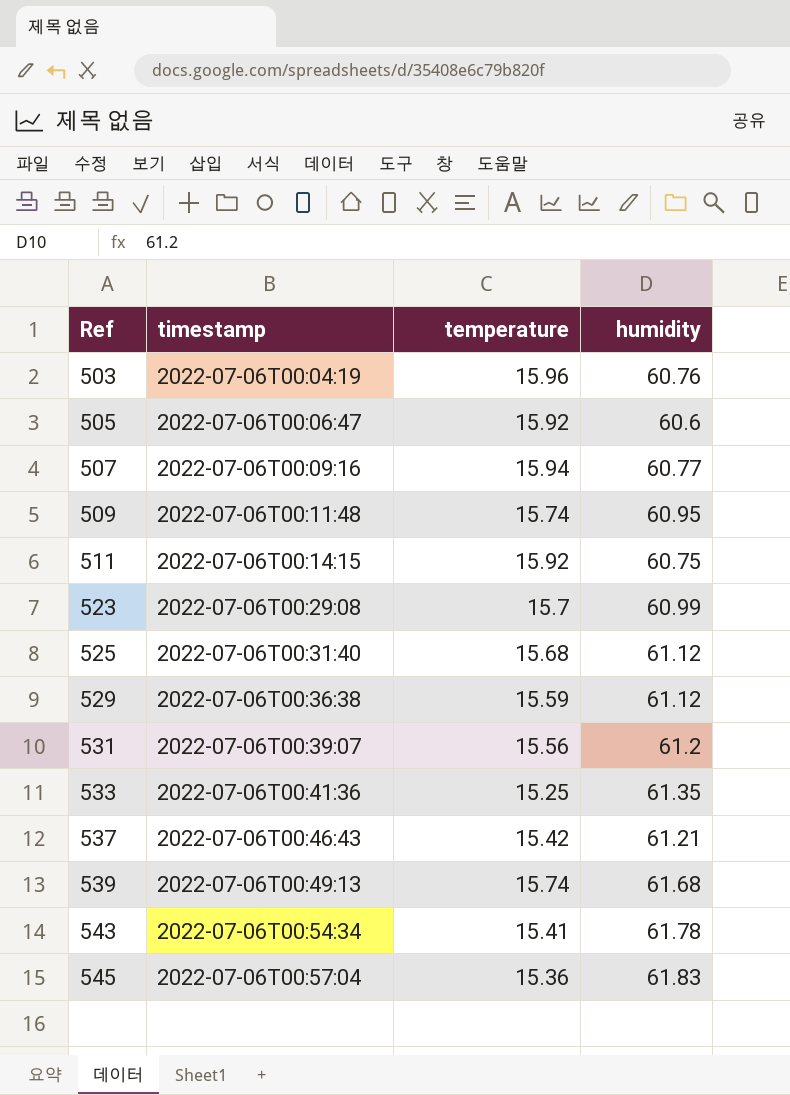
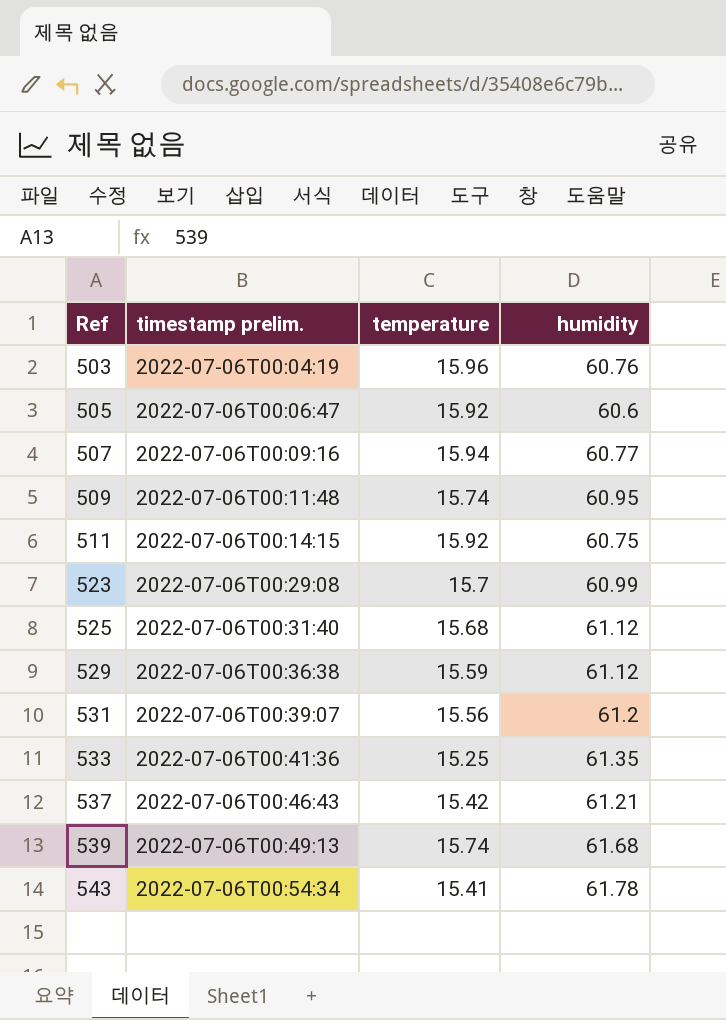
column name: timestamp -> timestamp prelim.
row 545: 2022-07-06T00:57:04 | 15.36 | 61.83 -> none

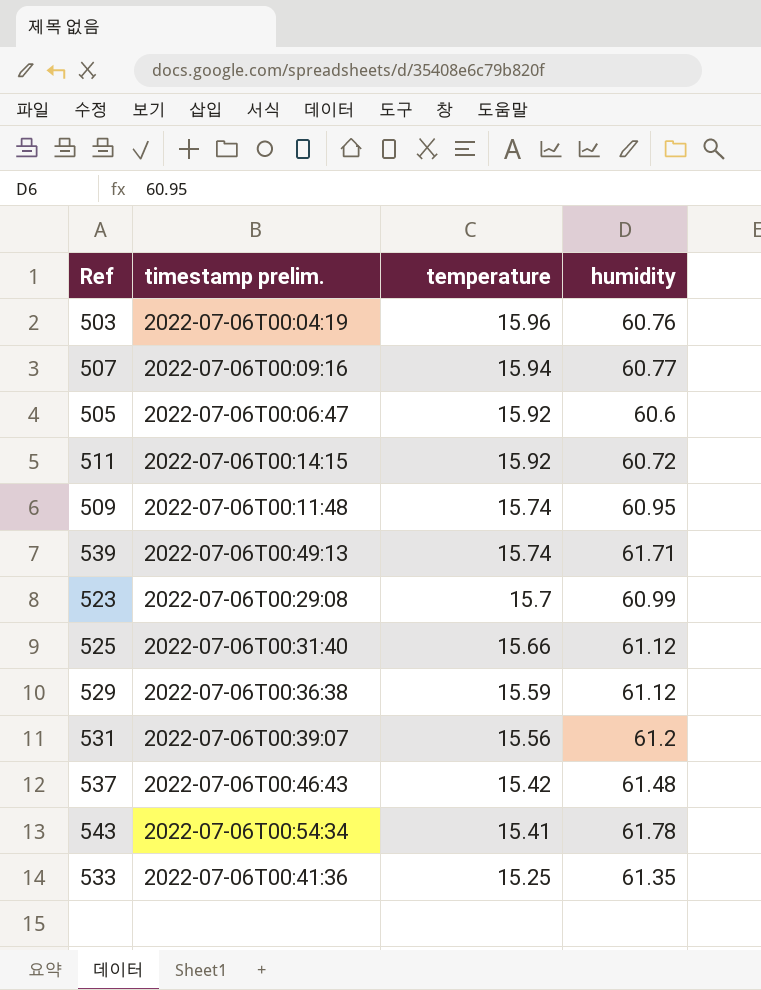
row order: Ref ascending -> temperature descending
511 | humidity: 60.75 -> 60.72
539 | humidity: 61.68 -> 61.71
525 | temperature: 15.68 -> 15.66
537 | humidity: 61.21 -> 61.48

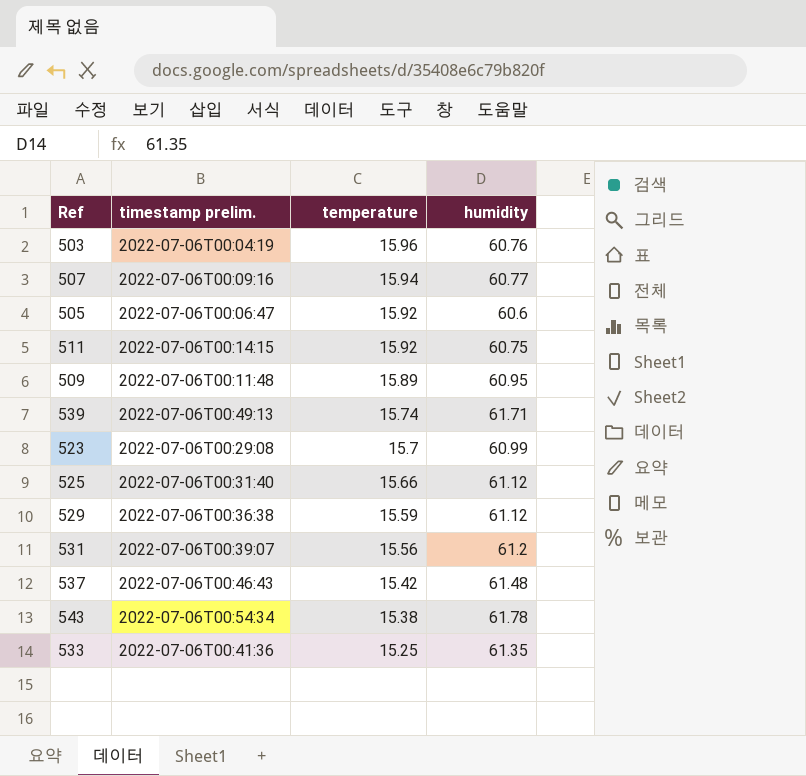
511 | humidity: 60.72 -> 60.75
509 | temperature: 15.74 -> 15.89
543 | temperature: 15.41 -> 15.38

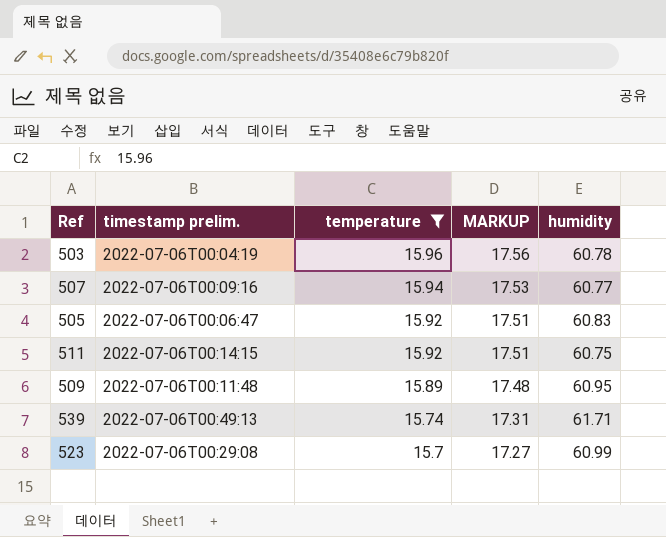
filter: none -> temperature >= 15.7
column MARKUP | formula: none -> [temperature] * 1.1
503 | humidity: 60.76 -> 60.78
505 | humidity: 60.6 -> 60.83

